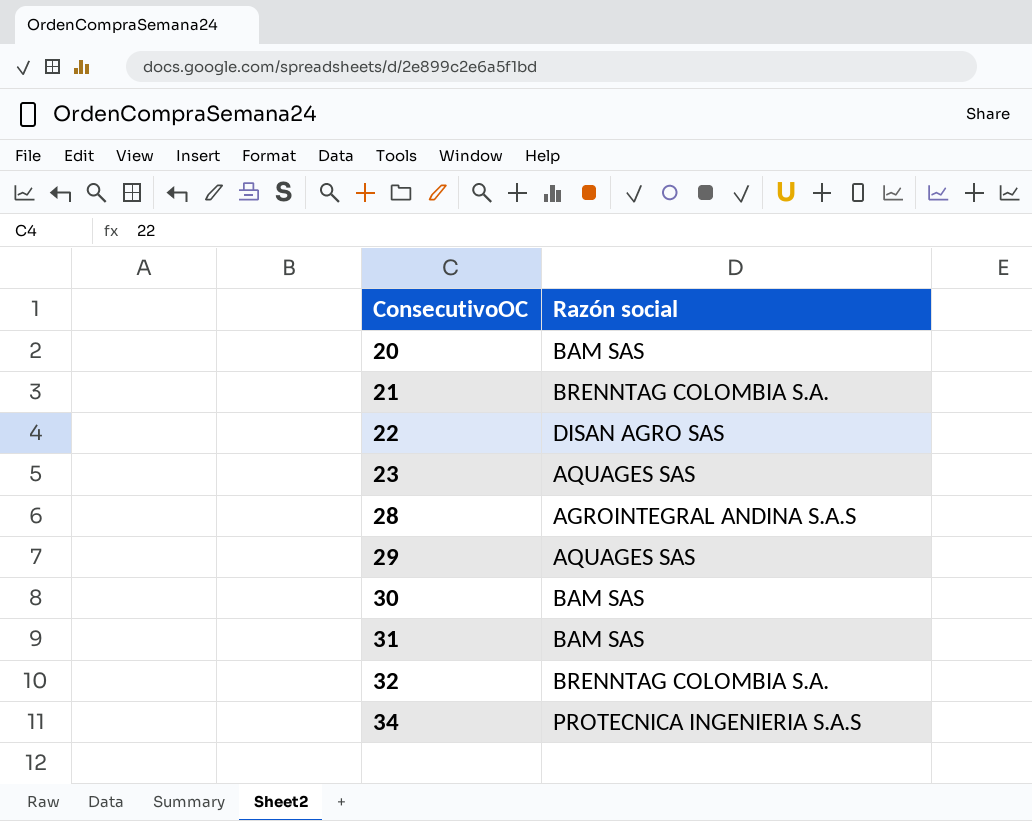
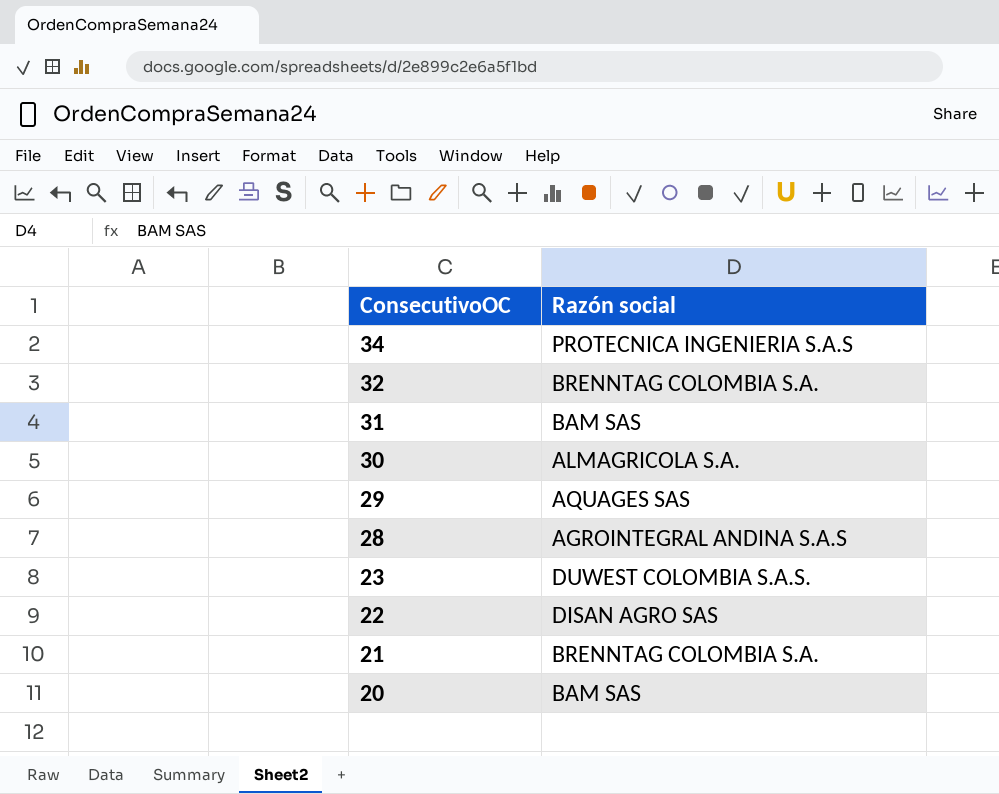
row order: ConsecutivoOC ascending -> ConsecutivoOC descending
30 | Razón social: BAM SAS -> ALMAGRICOLA S.A.
23 | Razón social: AQUAGES SAS -> DUWEST COLOMBIA S.A.S.

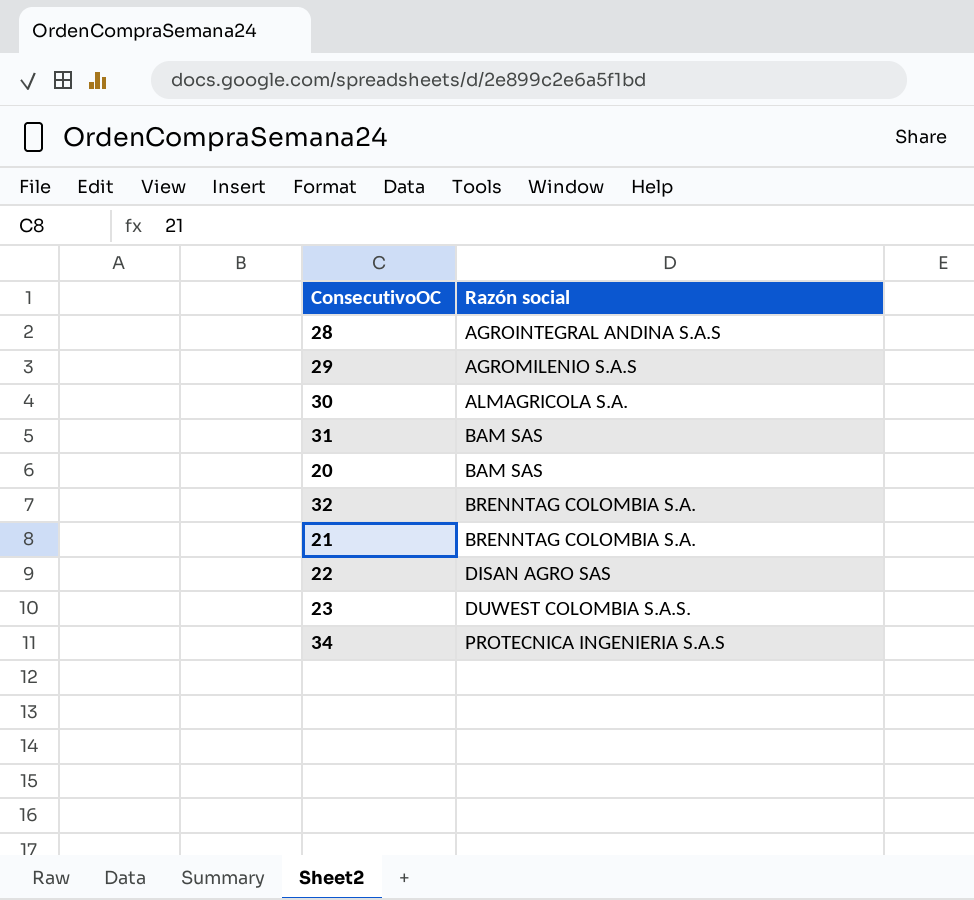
row order: ConsecutivoOC descending -> Razón social ascending
29 | Razón social: AQUAGES SAS -> AGROMILENIO S.A.S

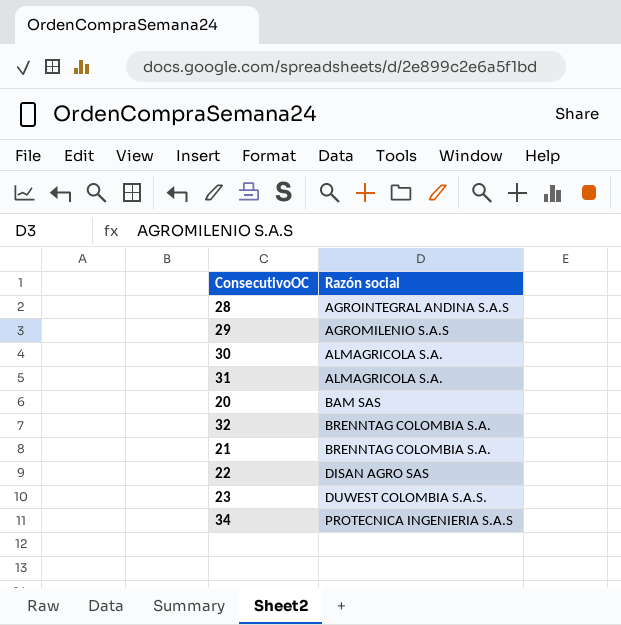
31 | Razón social: BAM SAS -> ALMAGRICOLA S.A.

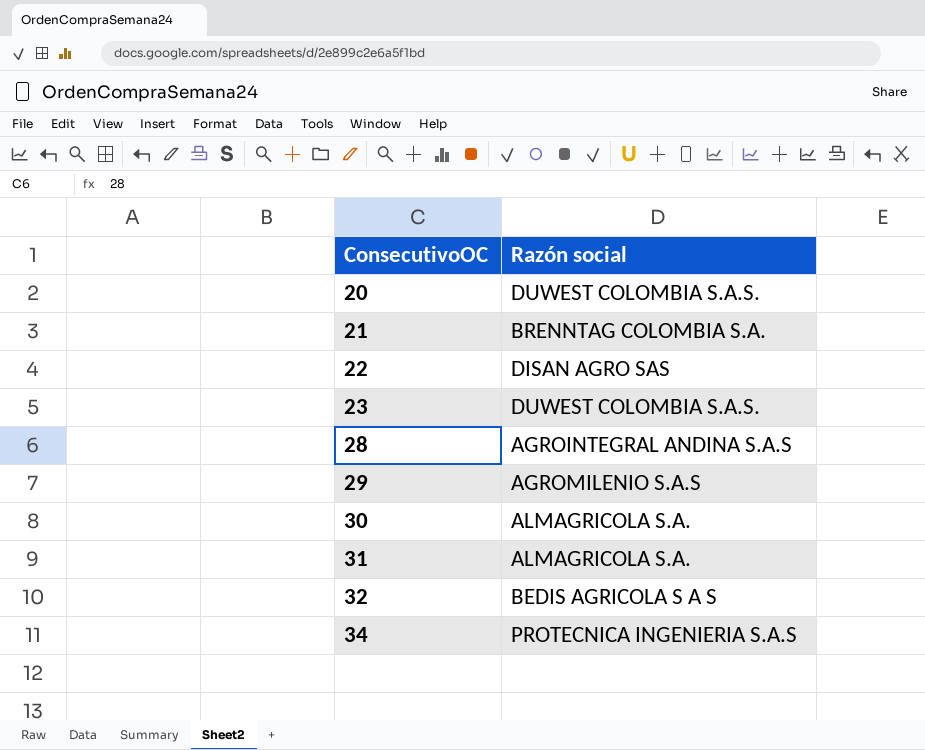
row order: Razón social ascending -> ConsecutivoOC ascending
20 | Razón social: BAM SAS -> DUWEST COLOMBIA S.A.S.
32 | Razón social: BRENNTAG COLOMBIA S.A. -> BEDIS AGRICOLA S A S

